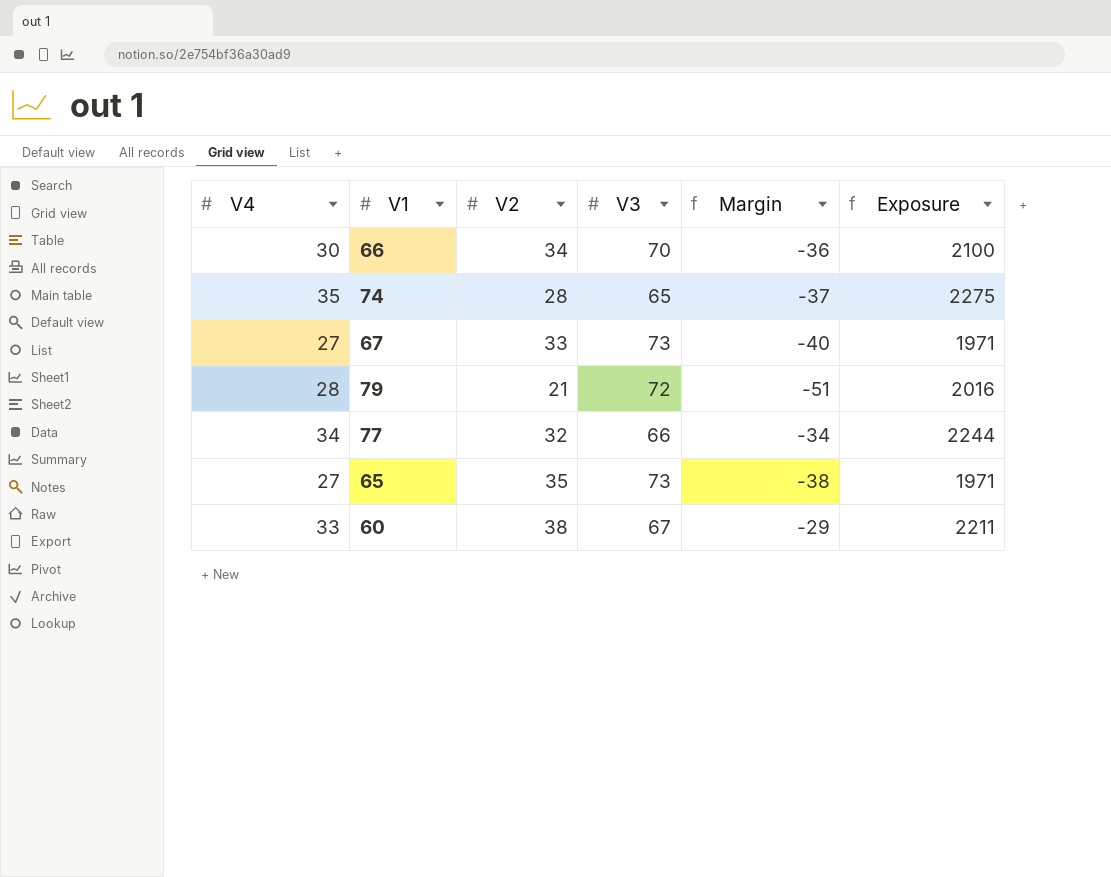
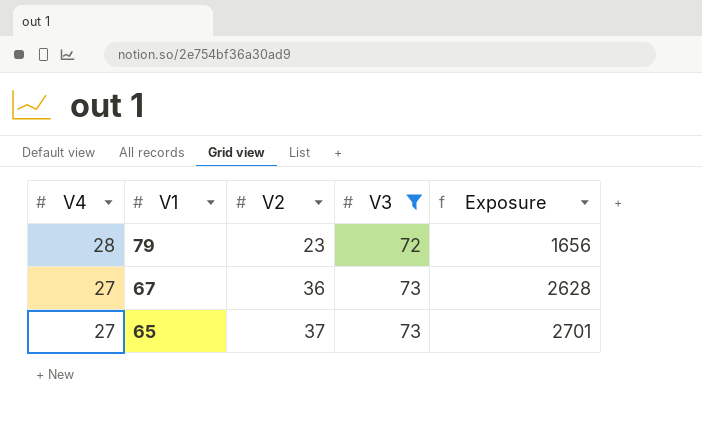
filter: none -> V3 >= 72
row order: none -> V4 descending
column Margin | formula: [V2] - [V3] -> none
column Exposure | formula: [V4] * [V3] -> [V2] * [V3]
79 | V2: 21 -> 23
67 | V2: 33 -> 36
65 | V2: 35 -> 37

